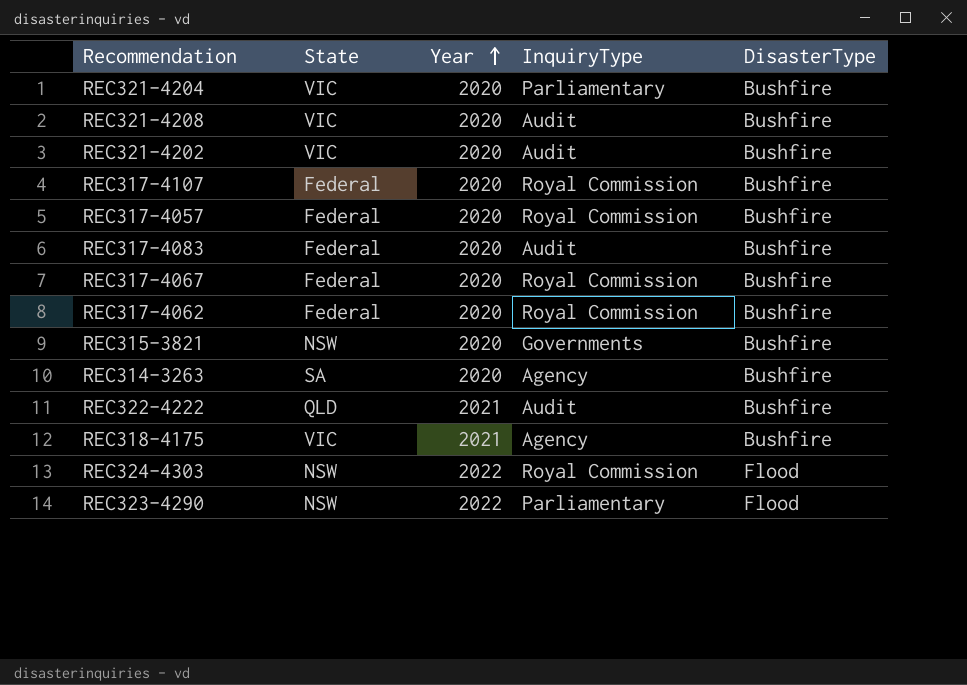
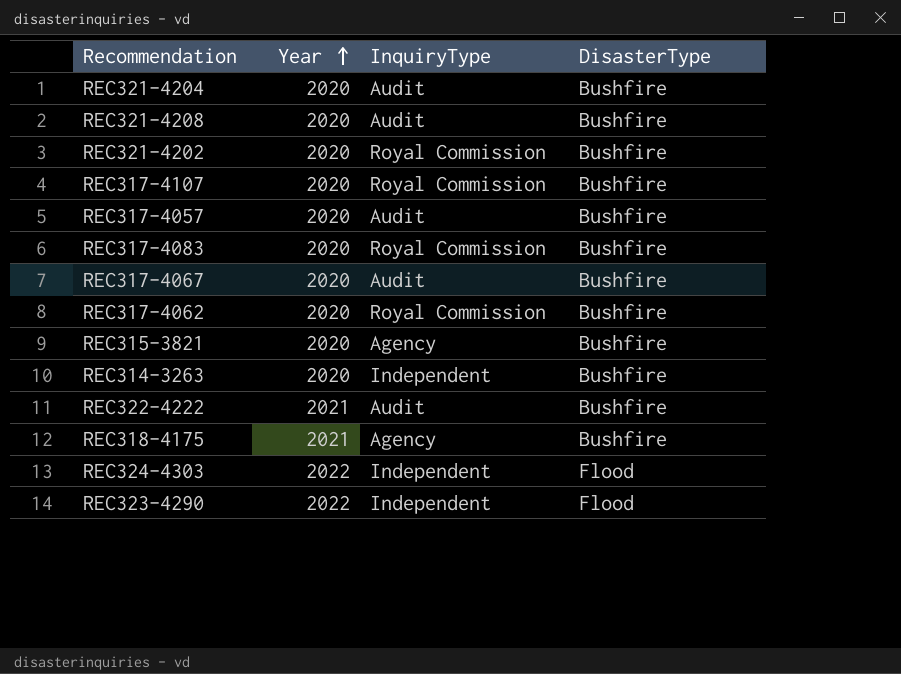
column State | position: 2 -> none
REC321-4204 | InquiryType: Parliamentary -> Audit
REC321-4202 | InquiryType: Audit -> Royal Commission
REC317-4057 | InquiryType: Royal Commission -> Audit
REC317-4083 | InquiryType: Audit -> Royal Commission
REC317-4067 | InquiryType: Royal Commission -> Audit
REC315-3821 | InquiryType: Governments -> Agency
REC314-3263 | InquiryType: Agency -> Independent
REC324-4303 | InquiryType: Royal Commission -> Independent
REC323-4290 | InquiryType: Parliamentary -> Independent

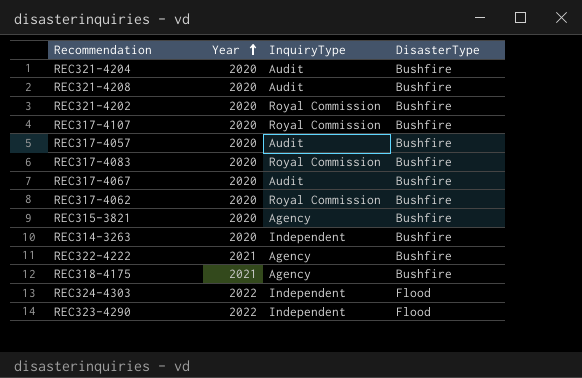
REC322-4222 | InquiryType: Audit -> Agency

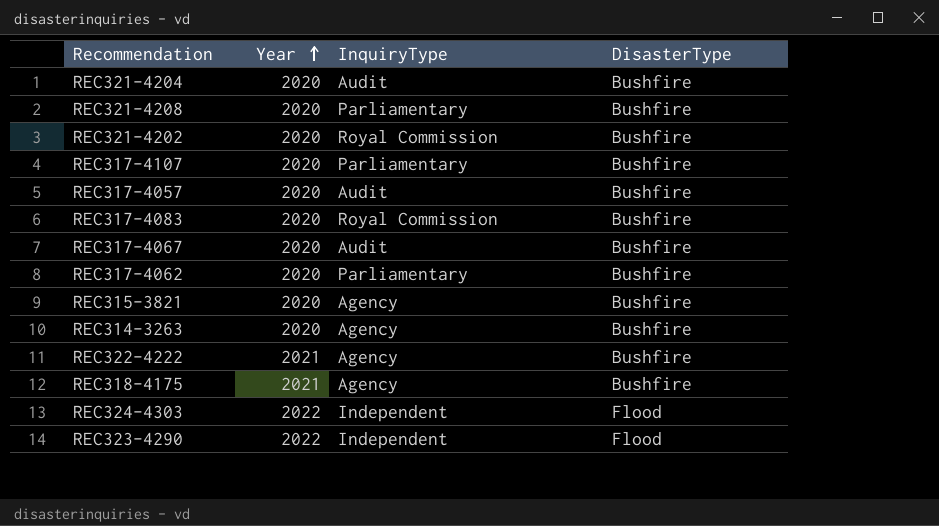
REC321-4208 | InquiryType: Audit -> Parliamentary
REC317-4107 | InquiryType: Royal Commission -> Parliamentary
REC317-4062 | InquiryType: Royal Commission -> Parliamentary
REC314-3263 | InquiryType: Independent -> Agency

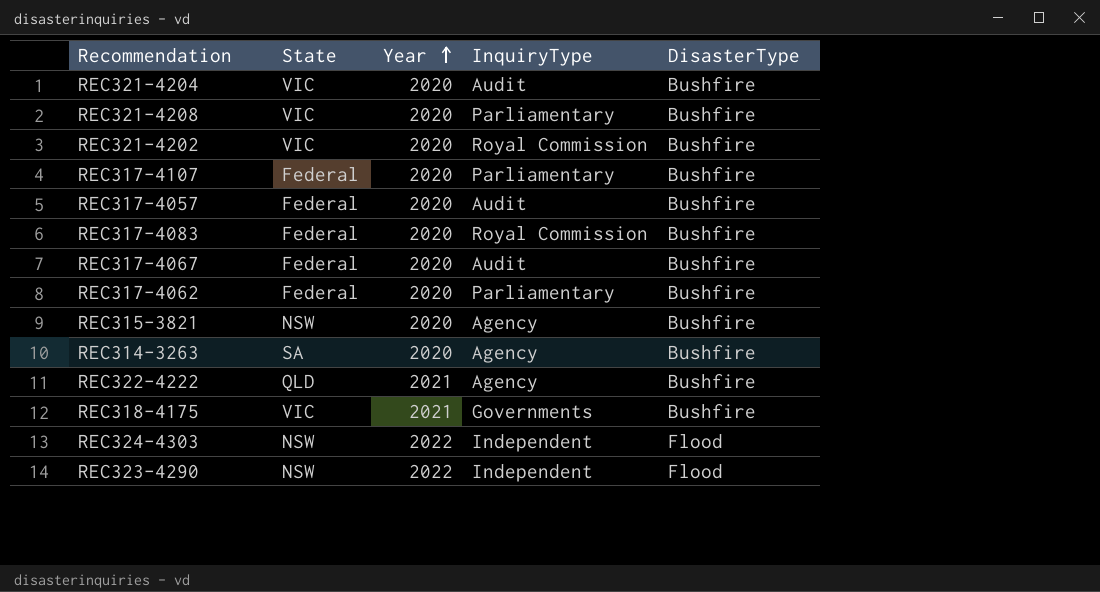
column State | position: none -> 2
REC318-4175 | InquiryType: Agency -> Governments

